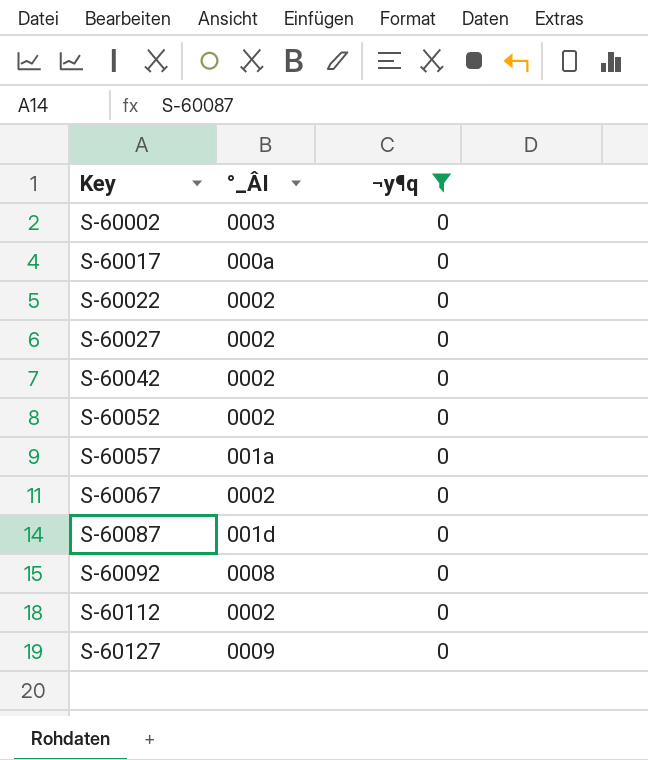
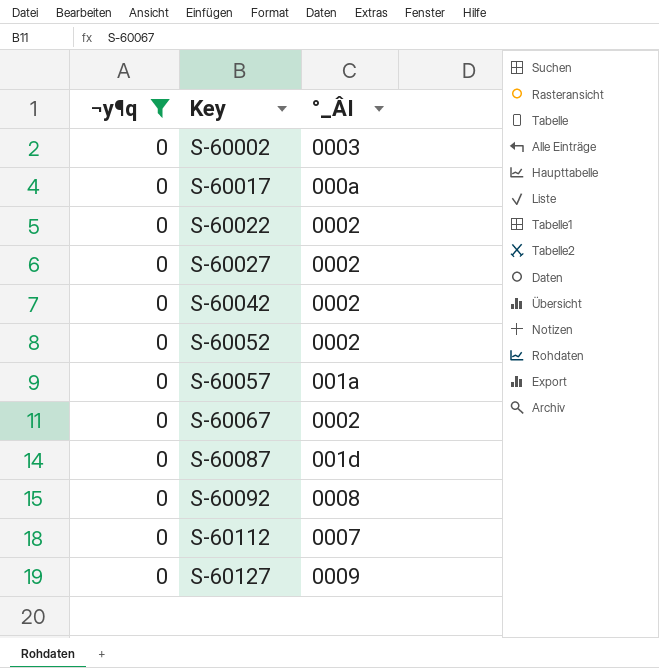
column ¬y¶q | position: 3 -> 1
S-60112 | °_ÂI: 0002 -> 0007

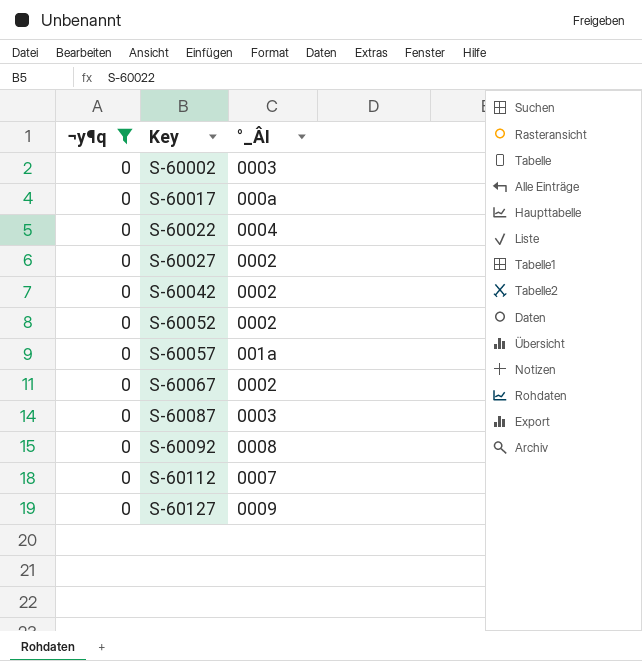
S-60022 | °_ÂI: 0002 -> 0004
S-60087 | °_ÂI: 001d -> 0003

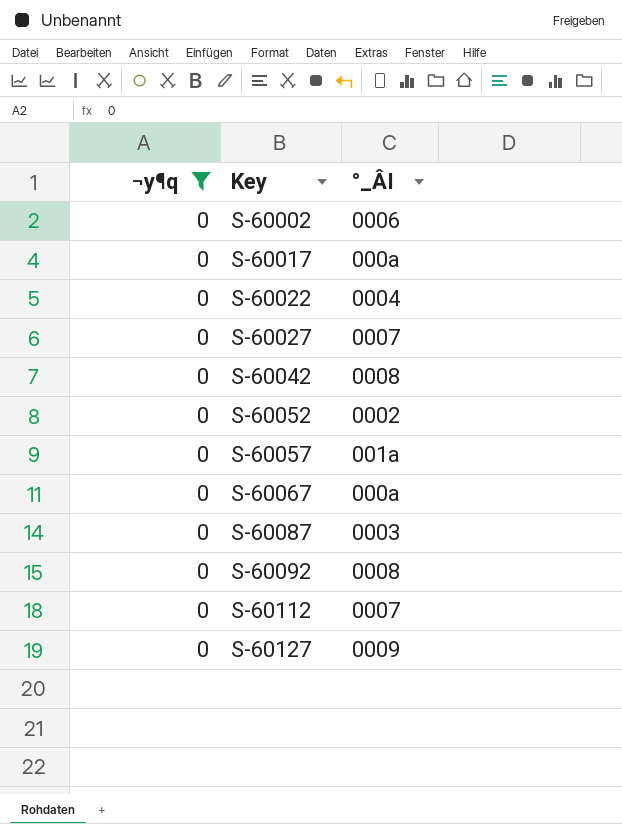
S-60002 | °_ÂI: 0003 -> 0006
S-60027 | °_ÂI: 0002 -> 0007
S-60042 | °_ÂI: 0002 -> 0008
S-60067 | °_ÂI: 0002 -> 000a

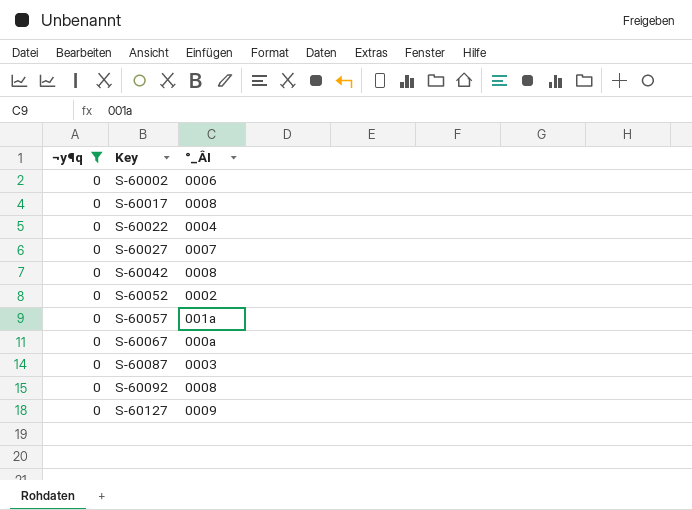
row S-60112: 0 | 0007 -> none
S-60017 | °_ÂI: 000a -> 0008

